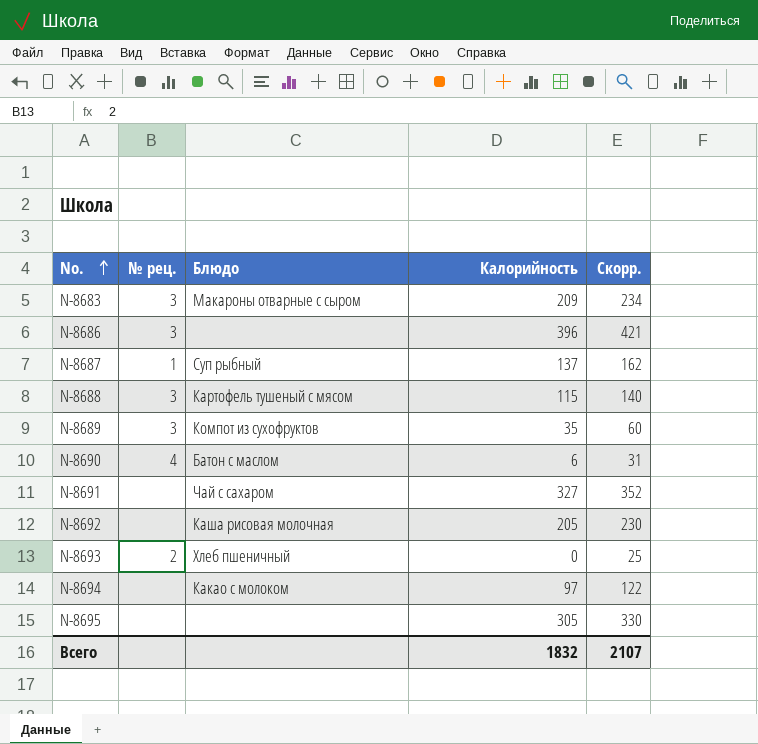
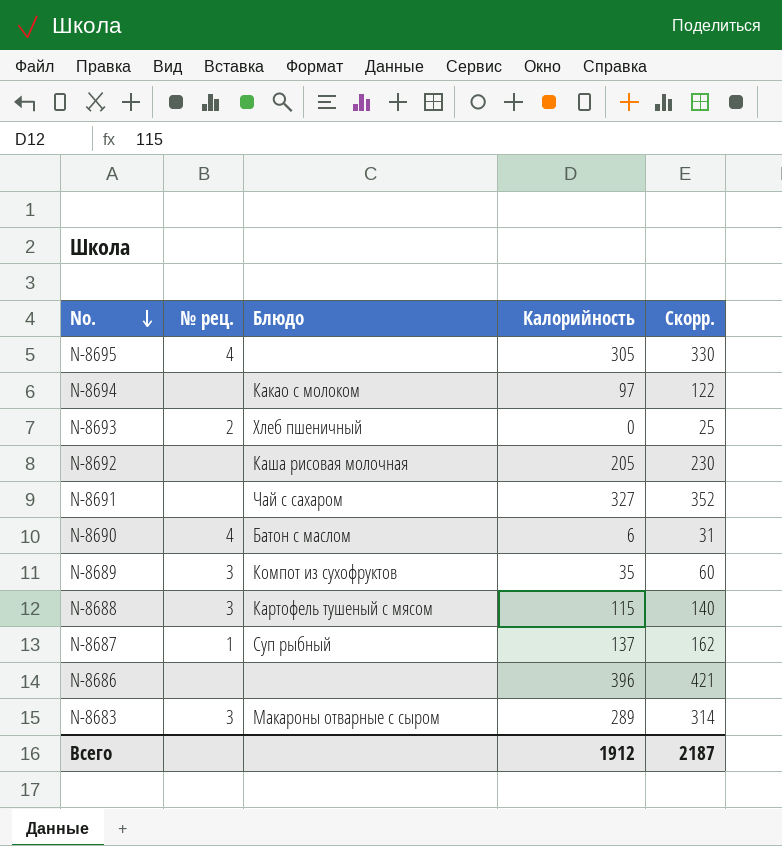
row order: No. ascending -> No. descending
N-8695 | № рец.: none -> 4
N-8686 | № рец.: 3 -> none
N-8683 | Калорийность: 209 -> 289
N-8683 | Скорр.: 234 -> 314
Всего | Калорийность: 1832 -> 1912
Всего | Скорр.: 2107 -> 2187

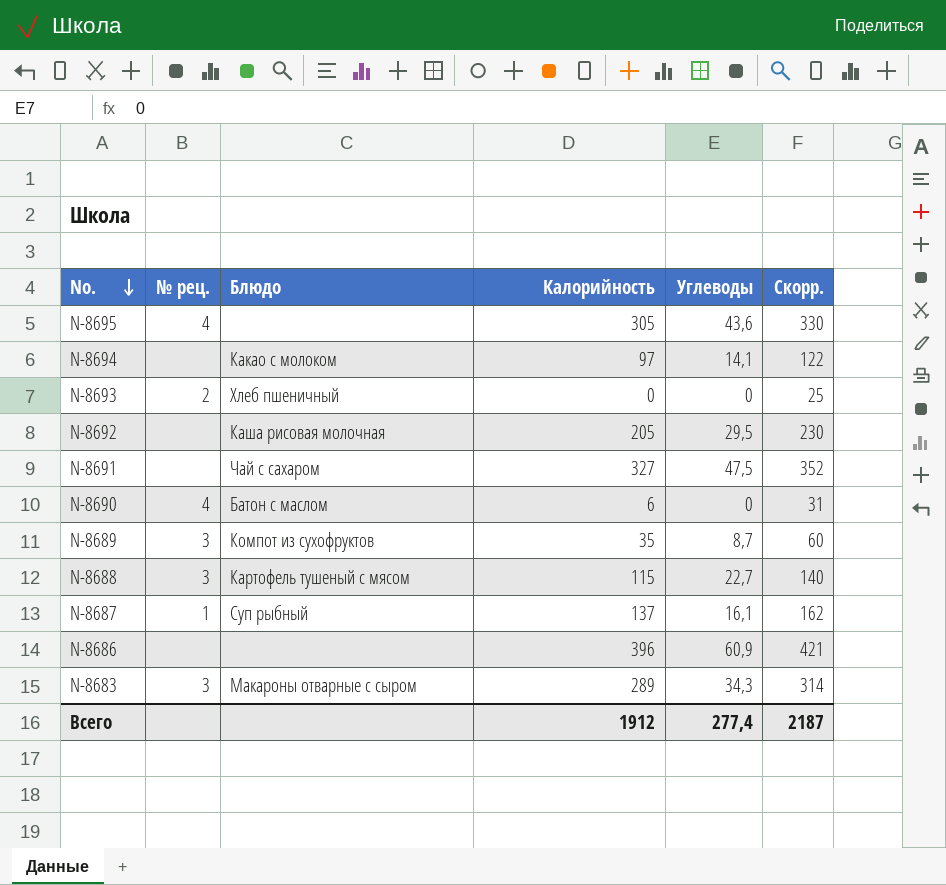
column Углеводы | position: none -> 5

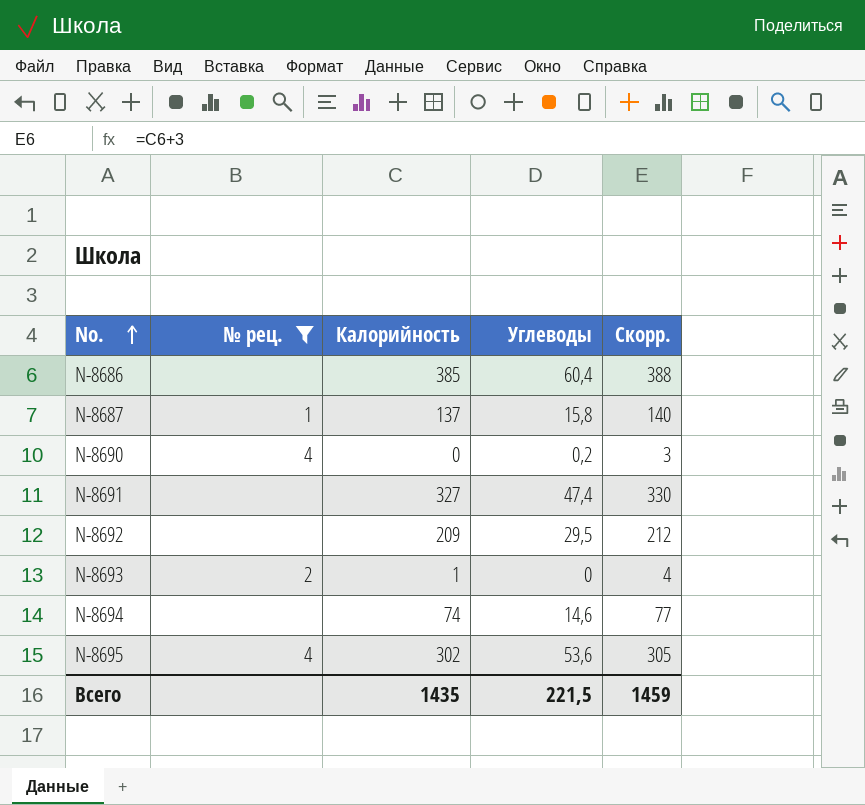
filter: none -> № рец. != 3
row order: No. descending -> No. ascending
column Блюдо | position: 3 -> none
column Скорр. | formula: [Калорийность] + 25 -> [Калорийность] + 3
N-8686 | Калорийность: 396 -> 385
N-8686 | Углеводы: 60,9 -> 60,4
N-8687 | Углеводы: 16,1 -> 15,8
N-8690 | Калорийность: 6 -> 0
N-8690 | Углеводы: 0 -> 0,2
N-8691 | Углеводы: 47,5 -> 47,4
N-8692 | Калорийность: 205 -> 209
N-8693 | Калорийность: 0 -> 1
N-8694 | Калорийность: 97 -> 74
N-8694 | Углеводы: 14,1 -> 14,6
N-8695 | Калорийность: 305 -> 302
N-8695 | Углеводы: 43,6 -> 53,6
Всего | Калорийность: 1912 -> 1435
Всего | Углеводы: 277,4 -> 221,5
Всего | Скорр.: 2187 -> 1459

